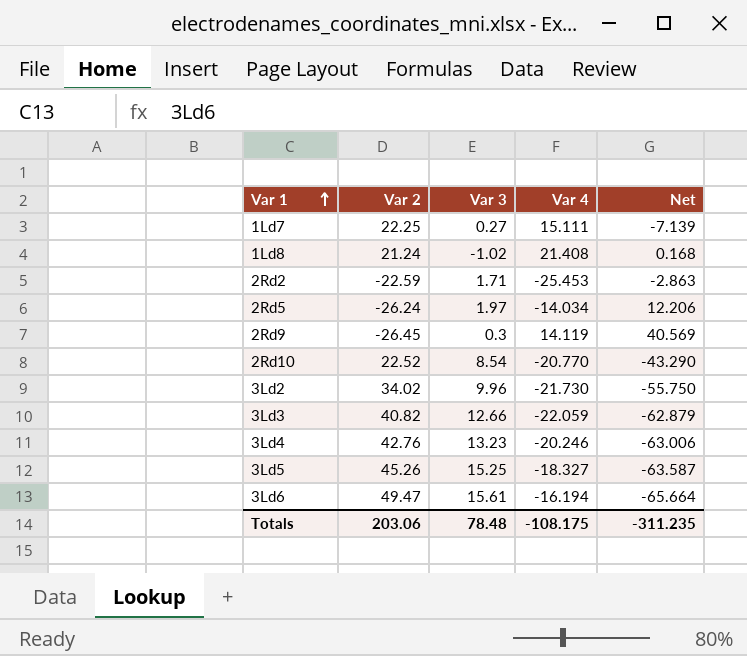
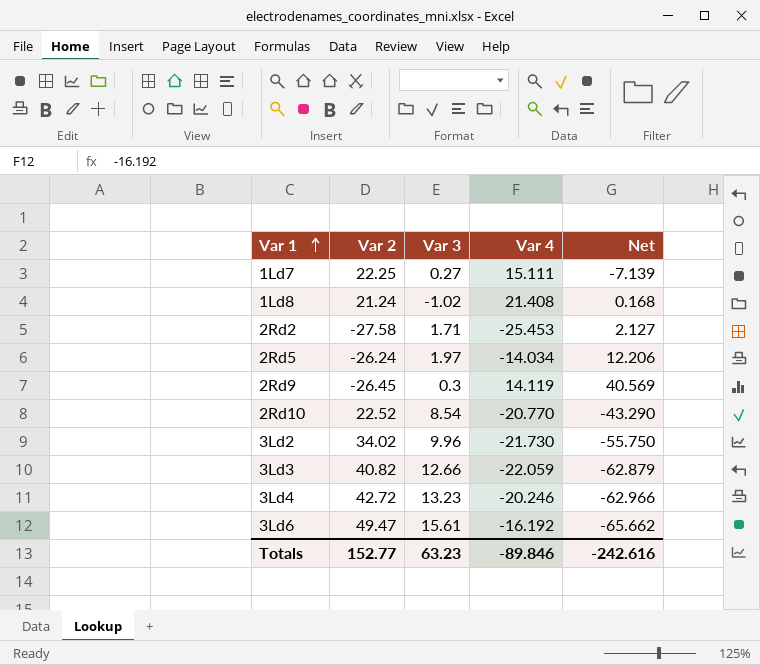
row 3Ld5: 45.26 | 15.25 | -18.327 | -63.587 -> none
2Rd2 | Var 2: -22.59 -> -27.58
2Rd2 | Net: -2.863 -> 2.127
3Ld4 | Var 2: 42.76 -> 42.72
3Ld4 | Net: -63.006 -> -62.966
3Ld6 | Var 4: -16.194 -> -16.192
3Ld6 | Net: -65.664 -> -65.662
Totals | Var 2: 203.06 -> 152.77
Totals | Var 3: 78.48 -> 63.23
Totals | Var 4: -108.175 -> -89.846
Totals | Net: -311.235 -> -242.616

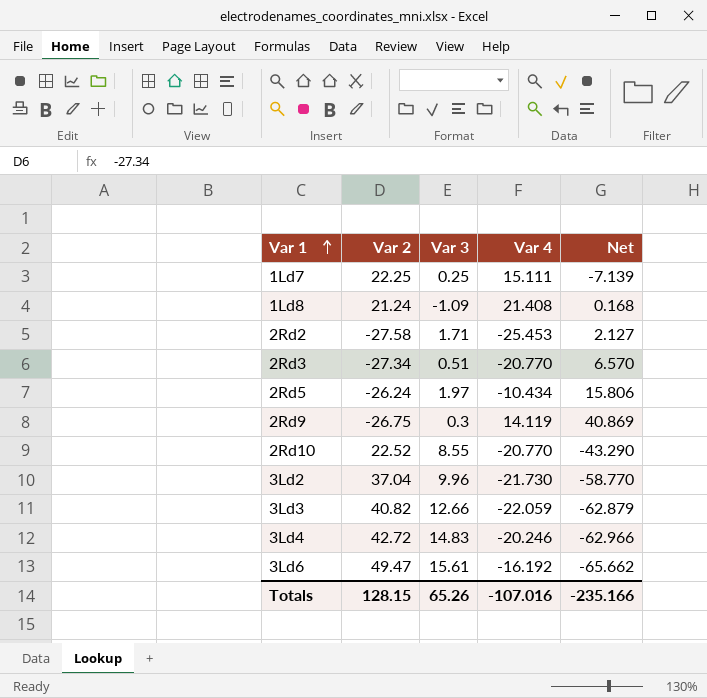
1Ld7 | Var 3: 0.27 -> 0.25
1Ld8 | Var 3: -1.02 -> -1.09
row 2Rd3: none -> -27.34 | 0.51 | -20.770 | 6.570
2Rd5 | Var 4: -14.034 -> -10.434
2Rd5 | Net: 12.206 -> 15.806
2Rd9 | Var 2: -26.45 -> -26.75
2Rd9 | Net: 40.569 -> 40.869
2Rd10 | Var 3: 8.54 -> 8.55
3Ld2 | Var 2: 34.02 -> 37.04
3Ld2 | Net: -55.750 -> -58.770
3Ld4 | Var 3: 13.23 -> 14.83
Totals | Var 2: 152.77 -> 128.15
Totals | Var 3: 63.23 -> 65.26
Totals | Var 4: -89.846 -> -107.016
Totals | Net: -242.616 -> -235.166

